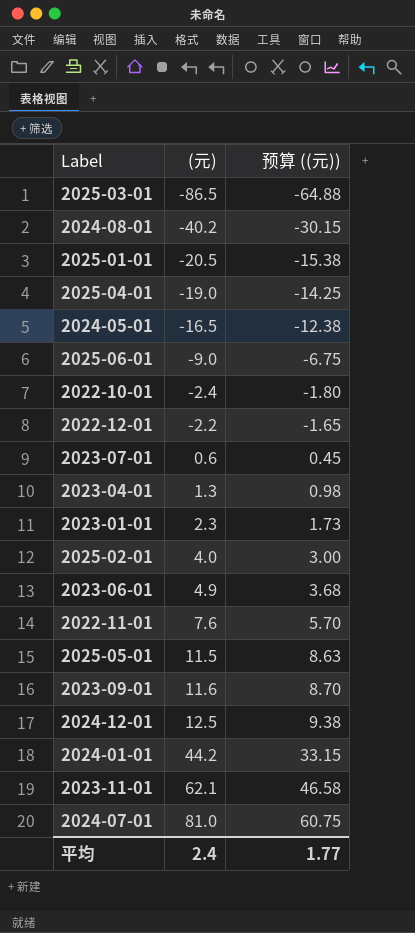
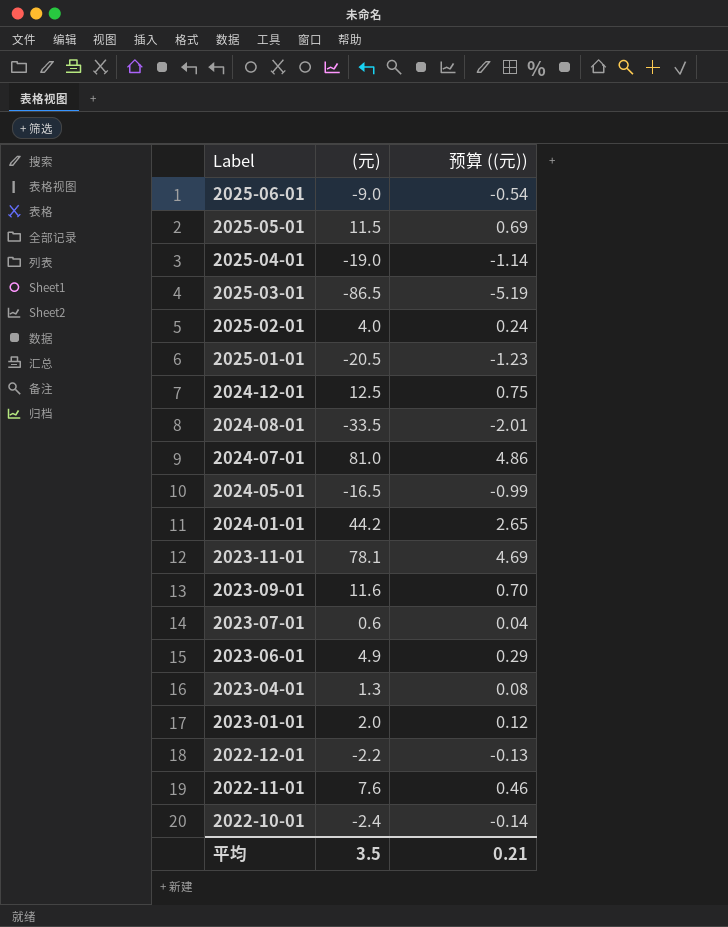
row order: (元) ascending -> Label descending
column 预算 ((元)) | formula: [(元)] * 0.75 -> [(元)] * 0.06
2024-08-01 | (元): -40.2 -> -33.5
2023-11-01 | (元): 62.1 -> 78.1
2023-01-01 | (元): 2.3 -> 2.0
平均 | (元): 2.4 -> 3.5
平均 | 预算 ((元)): 1.77 -> 0.21

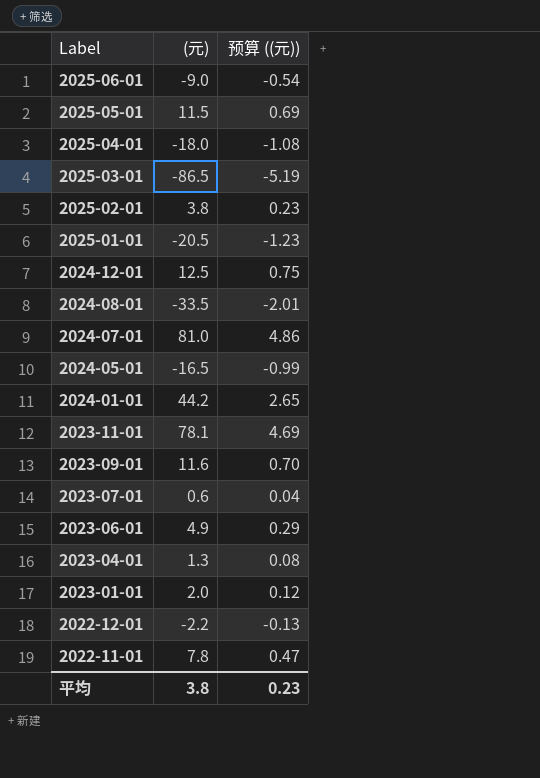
row 2022-10-01: -2.4 | -0.14 -> none
2025-04-01 | (元): -19.0 -> -18.0
2025-04-01 | 预算 ((元)): -1.14 -> -1.08
2025-02-01 | (元): 4.0 -> 3.8
2025-02-01 | 预算 ((元)): 0.24 -> 0.23
2022-11-01 | (元): 7.6 -> 7.8
2022-11-01 | 预算 ((元)): 0.46 -> 0.47
平均 | (元): 3.5 -> 3.8
平均 | 预算 ((元)): 0.21 -> 0.23

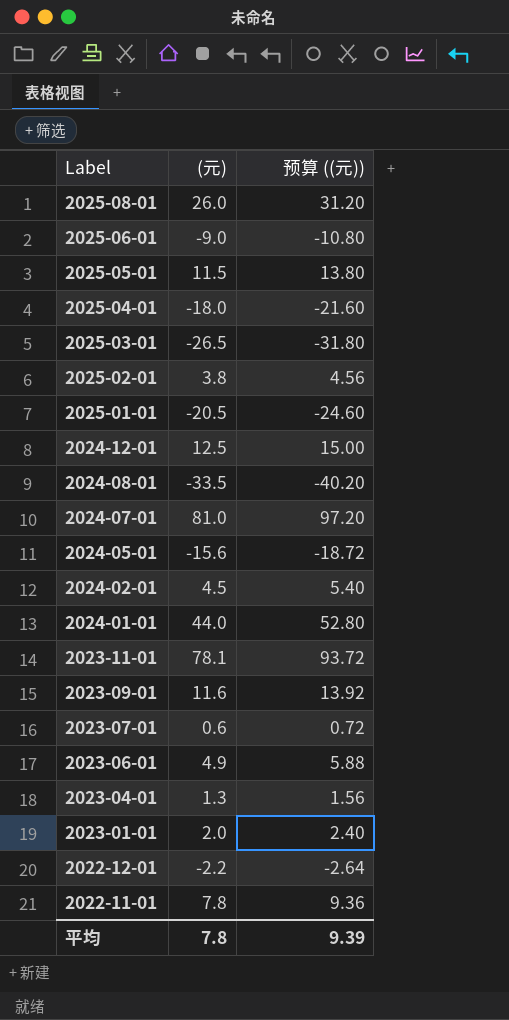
column 预算 ((元)) | formula: [(元)] * 0.06 -> [(元)] * 1.2
row 2025-08-01: none -> 26.0 | 31.20
2025-03-01 | (元): -86.5 -> -26.5
2024-05-01 | (元): -16.5 -> -15.6
row 2024-02-01: none -> 4.5 | 5.40
2024-01-01 | (元): 44.2 -> 44.0
平均 | (元): 3.8 -> 7.8
平均 | 预算 ((元)): 0.23 -> 9.39

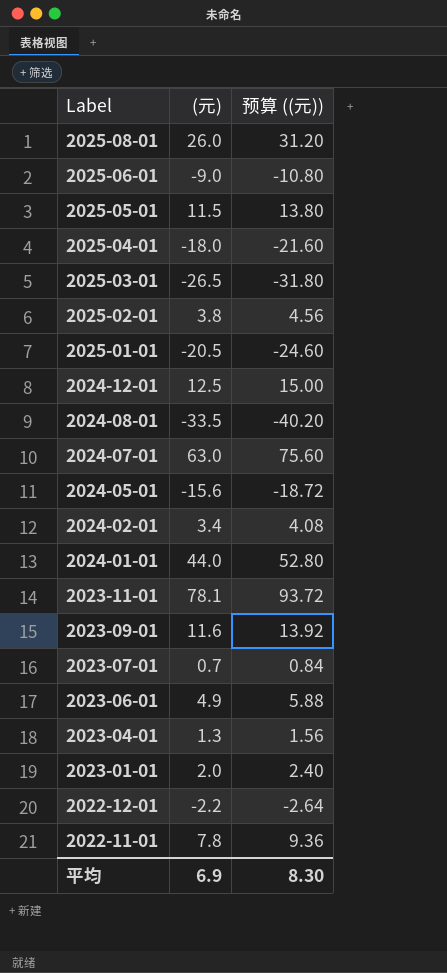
2024-07-01 | (元): 81.0 -> 63.0
2024-07-01 | 预算 ((元)): 97.20 -> 75.60
2024-02-01 | (元): 4.5 -> 3.4
2024-02-01 | 预算 ((元)): 5.40 -> 4.08
2023-07-01 | (元): 0.6 -> 0.7
2023-07-01 | 预算 ((元)): 0.72 -> 0.84
平均 | (元): 7.8 -> 6.9
平均 | 预算 ((元)): 9.39 -> 8.30

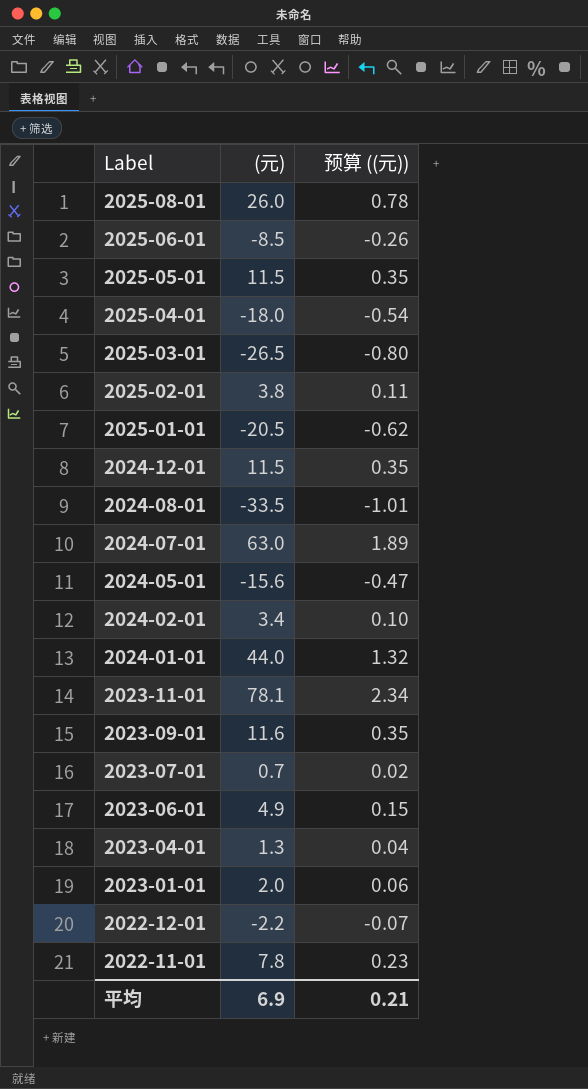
column 预算 ((元)) | formula: [(元)] * 1.2 -> [(元)] * 0.03
2025-06-01 | (元): -9.0 -> -8.5
2024-12-01 | (元): 12.5 -> 11.5
平均 | 预算 ((元)): 8.30 -> 0.21

